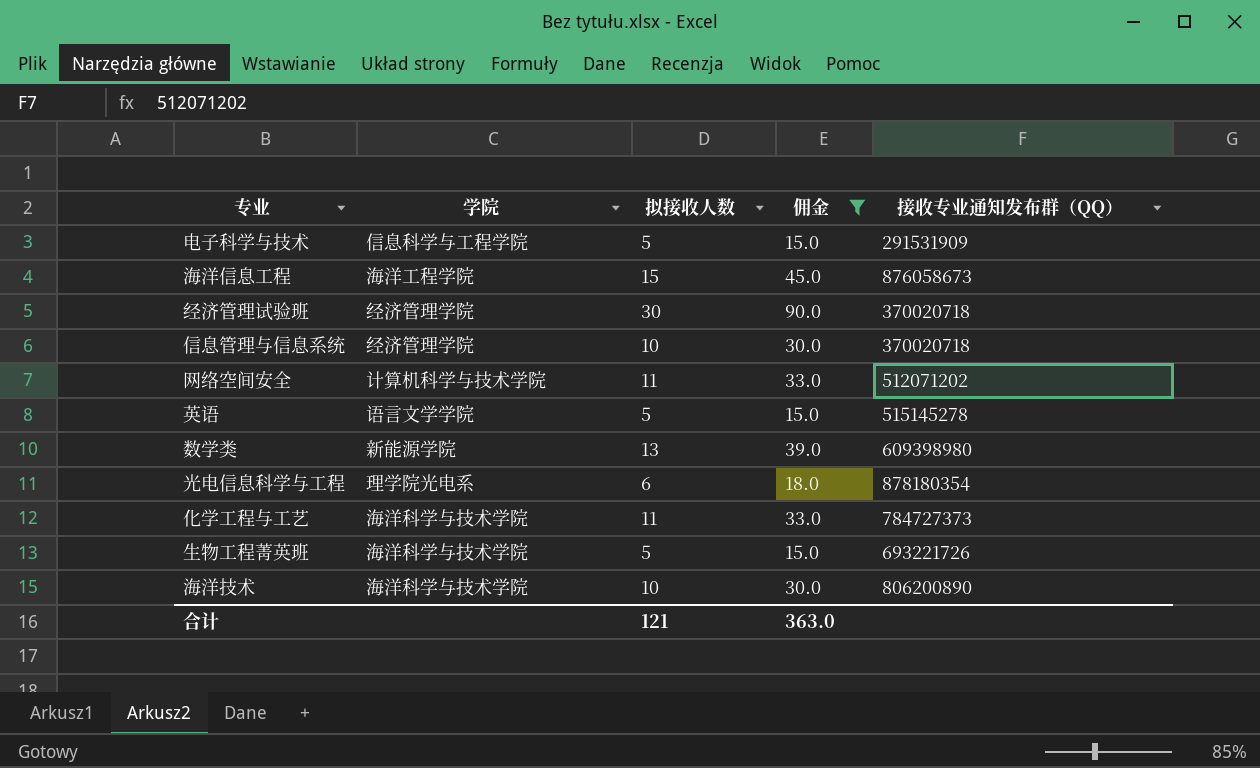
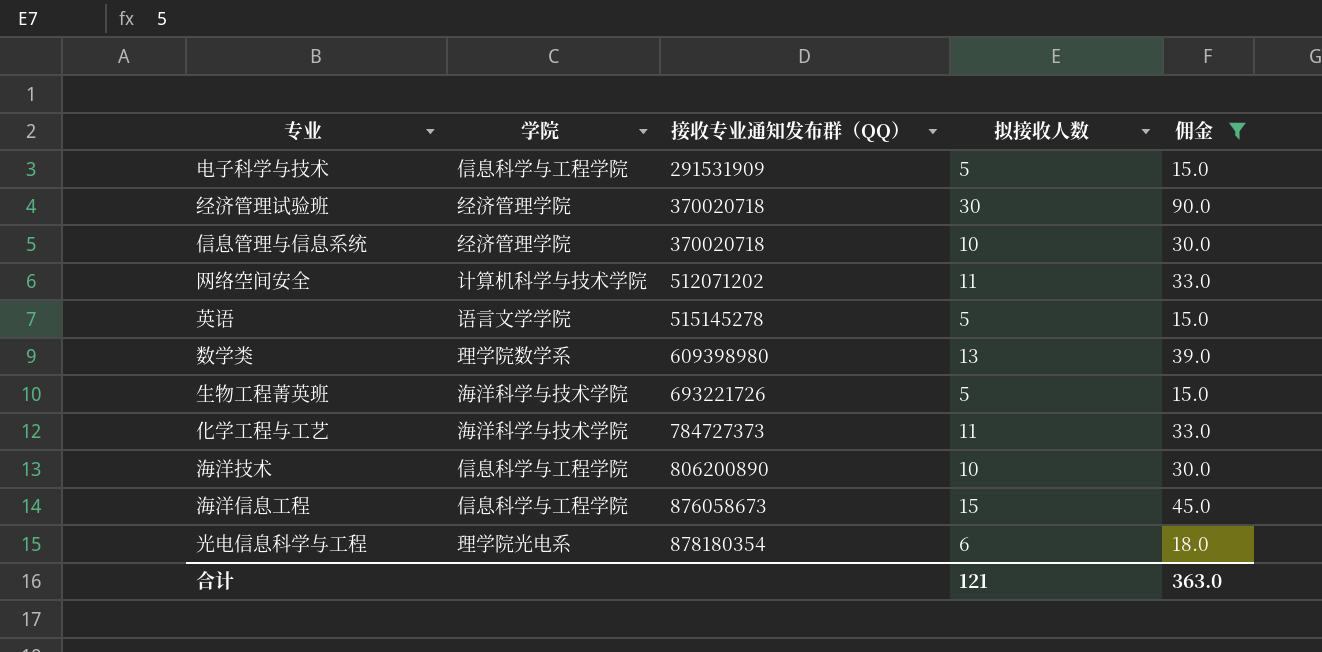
row order: none -> 接收专业通知发布群（QQ） ascending
column 接收专业通知发布群（QQ） | position: 5 -> 3
数学类 | 学院: 新能源学院 -> 理学院数学系
海洋技术 | 学院: 海洋科学与技术学院 -> 信息科学与工程学院
海洋信息工程 | 学院: 海洋工程学院 -> 信息科学与工程学院

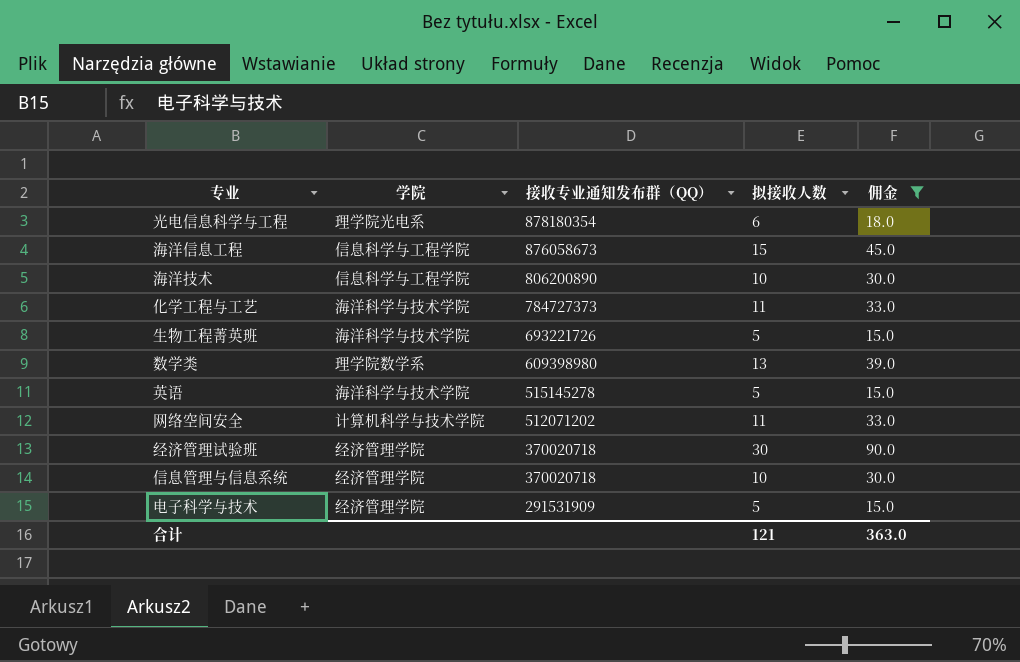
row order: 接收专业通知发布群（QQ） ascending -> 接收专业通知发布群（QQ） descending
英语 | 学院: 语言文学学院 -> 海洋科学与技术学院
电子科学与技术 | 学院: 信息科学与工程学院 -> 经济管理学院

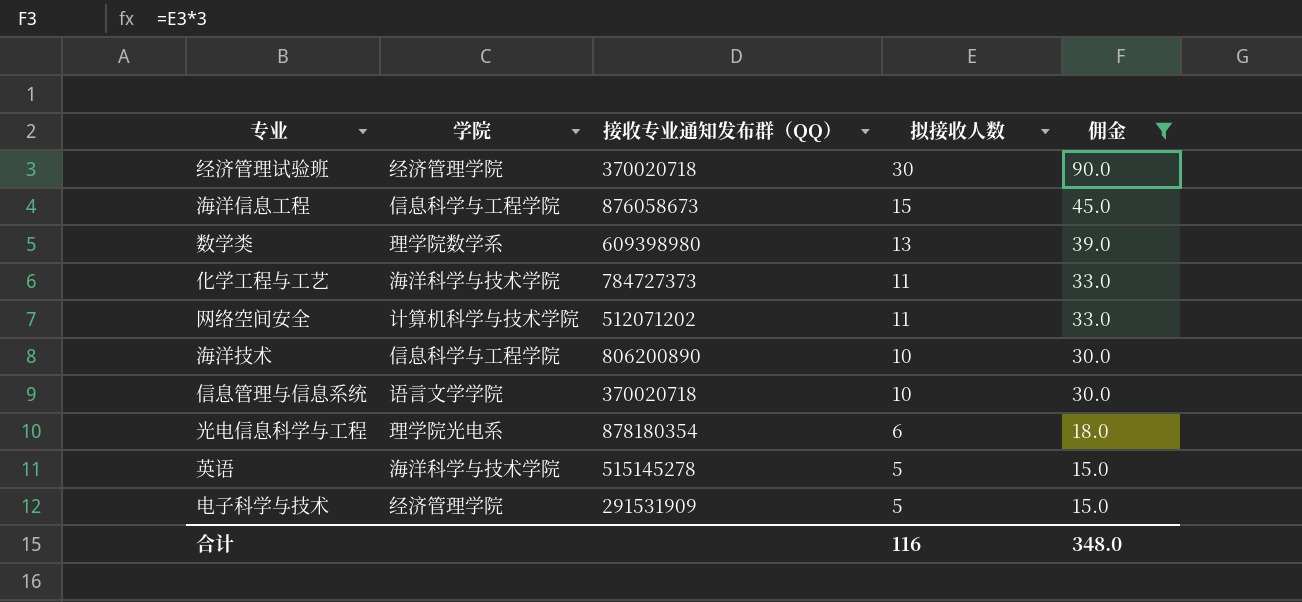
row order: 接收专业通知发布群（QQ） descending -> 拟接收人数 descending
row 生物工程菁英班: 海洋科学与技术学院 | 693221726 | 5 | 15.0 -> none
信息管理与信息系统 | 学院: 经济管理学院 -> 语言文学学院
合计 | 拟接收人数: 121 -> 116
合计 | 佣金: 363.0 -> 348.0

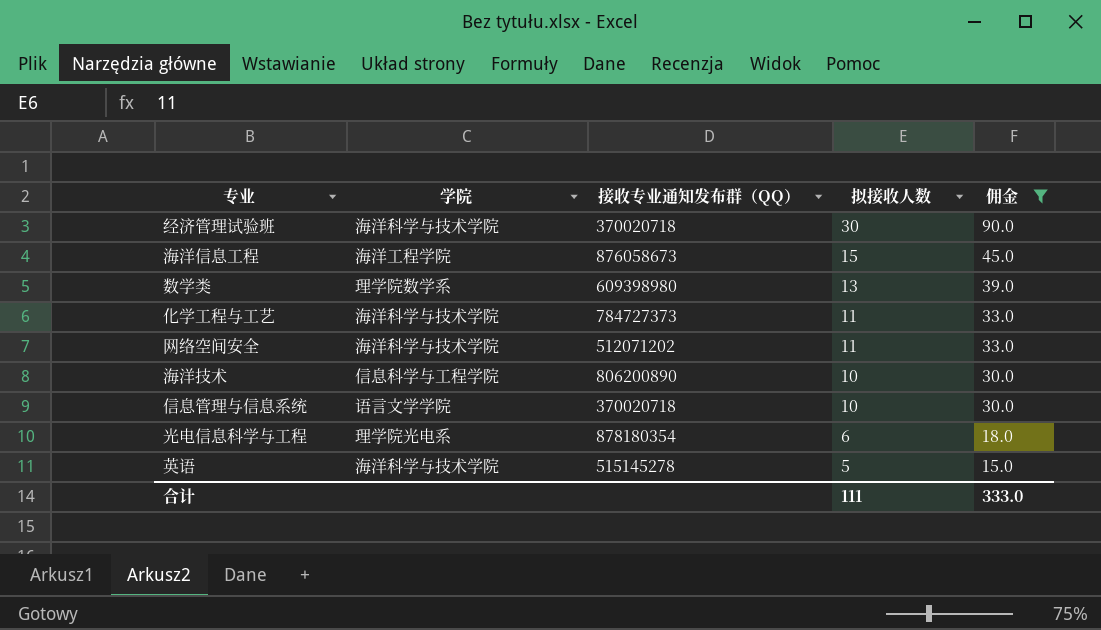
row 电子科学与技术: 经济管理学院 | 291531909 | 5 | 15.0 -> none
经济管理试验班 | 学院: 经济管理学院 -> 海洋科学与技术学院
海洋信息工程 | 学院: 信息科学与工程学院 -> 海洋工程学院
网络空间安全 | 学院: 计算机科学与技术学院 -> 海洋科学与技术学院
合计 | 拟接收人数: 116 -> 111
合计 | 佣金: 348.0 -> 333.0

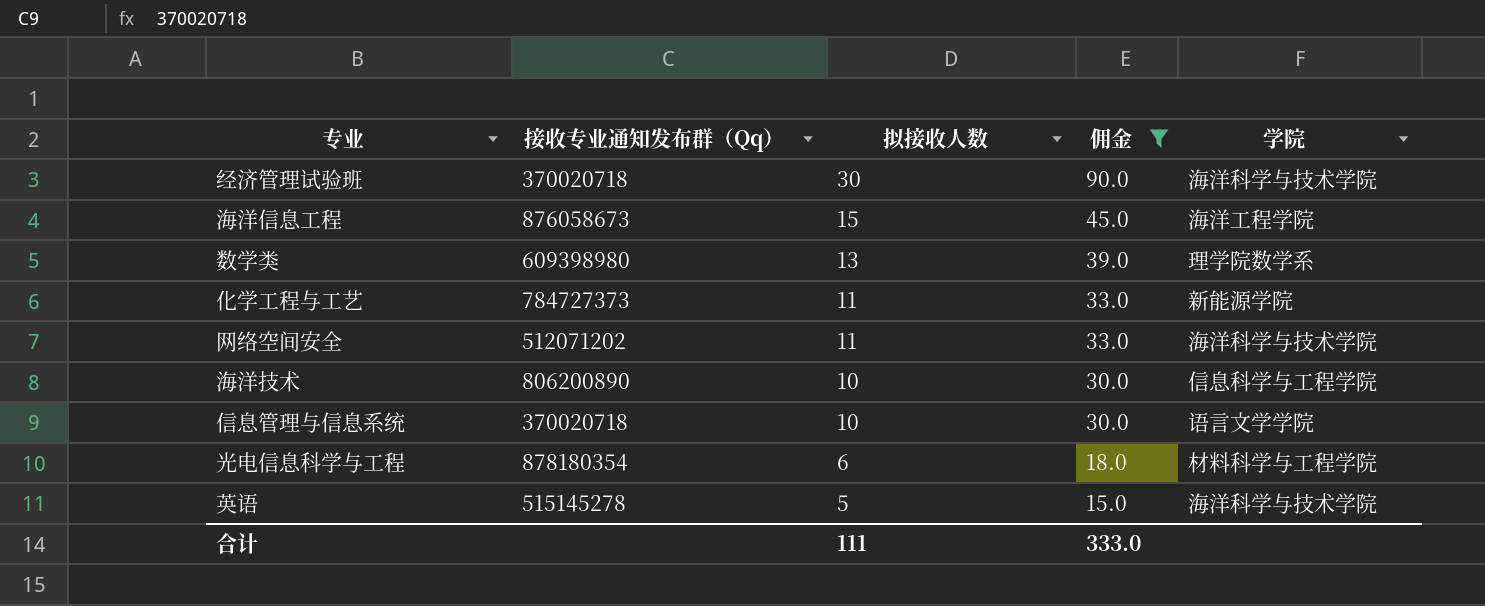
column name: 接收专业通知发布群（QQ） -> 接收专业通知发布群（Qq）
column 学院 | position: 2 -> 5
化学工程与工艺 | 学院: 海洋科学与技术学院 -> 新能源学院
光电信息科学与工程 | 学院: 理学院光电系 -> 材料科学与工程学院

